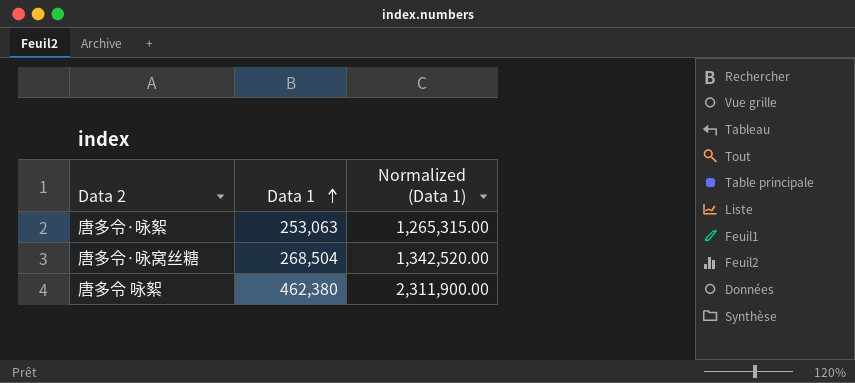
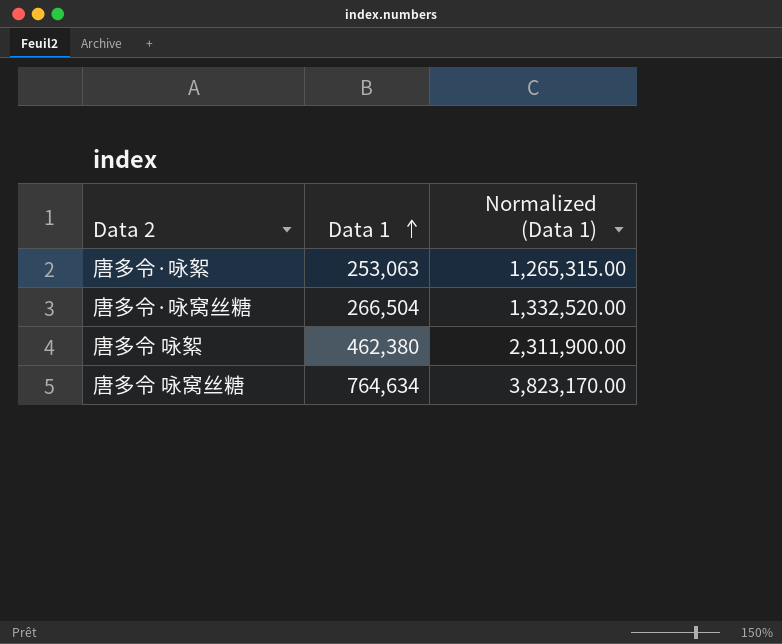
唐多令·咏窝丝糖 | Data 1: 268,504 -> 266,504
唐多令·咏窝丝糖 | Normalized (Data 1): 1,342,520.00 -> 1,332,520.00
row 唐多令 咏窝丝糖: none -> 764,634 | 3,823,170.00

